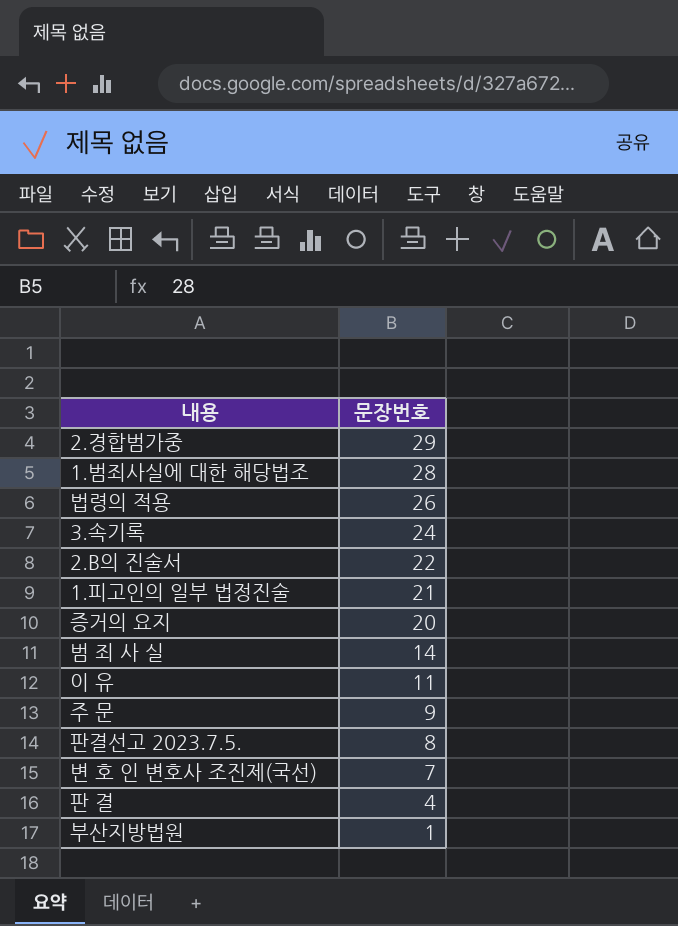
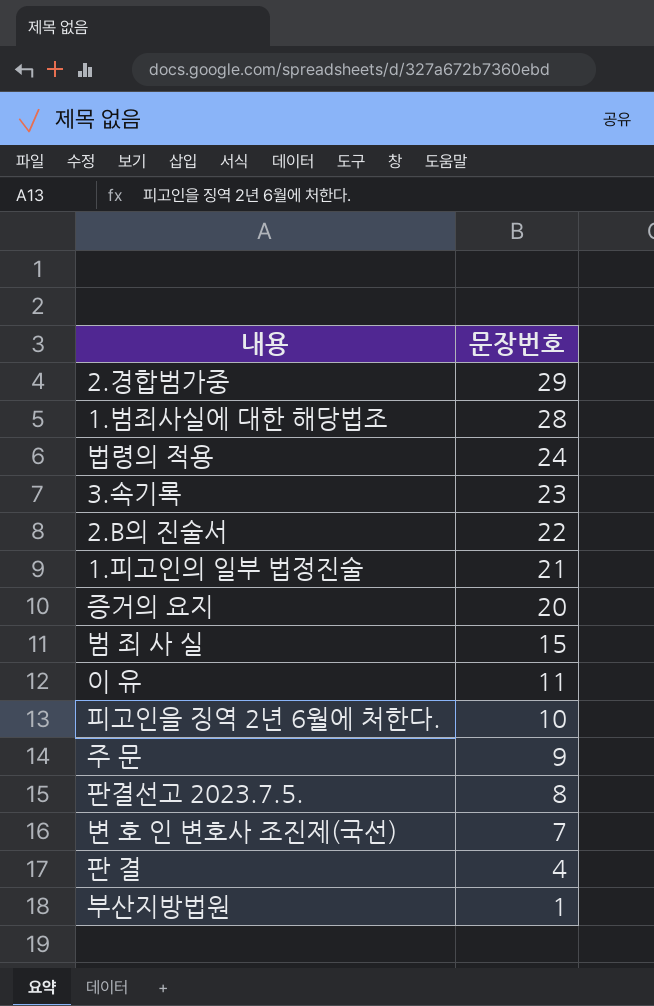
법령의 적용 | 문장번호: 26 -> 24
3.속기록 | 문장번호: 24 -> 23
범 죄 사 실 | 문장번호: 14 -> 15
row 피고인을 징역 2년 6월에 처한다.: none -> 10

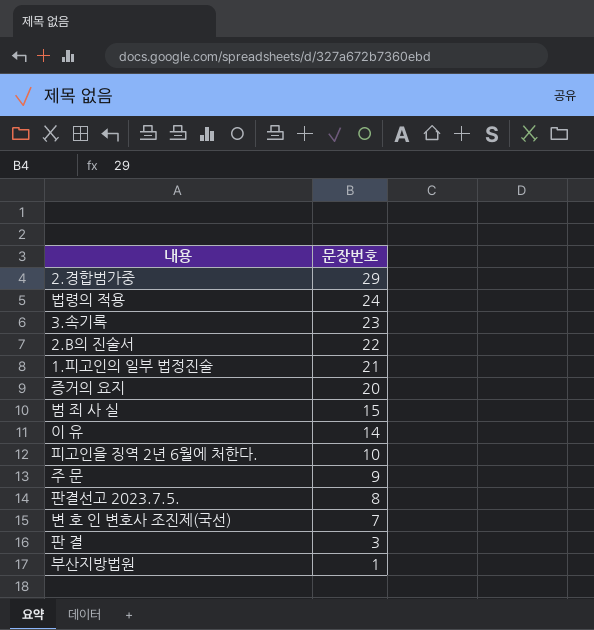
row 1.범죄사실에 대한 해당법조: 28 -> none
이 유 | 문장번호: 11 -> 14
판 결 | 문장번호: 4 -> 3

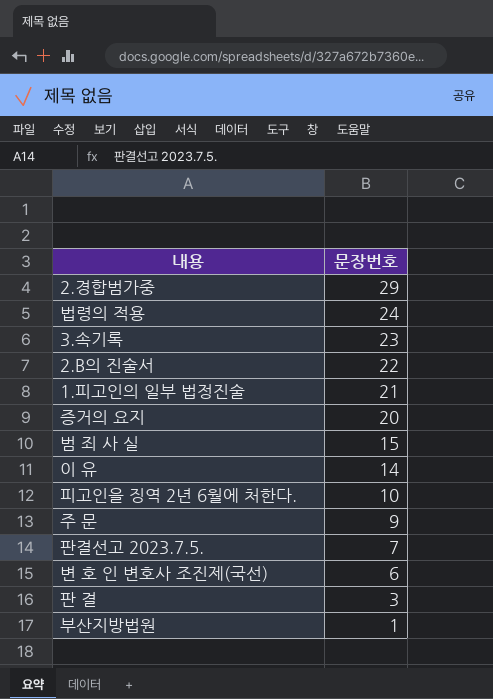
판결선고 2023.7.5. | 문장번호: 8 -> 7
변 호 인 변호사 조진제(국선) | 문장번호: 7 -> 6

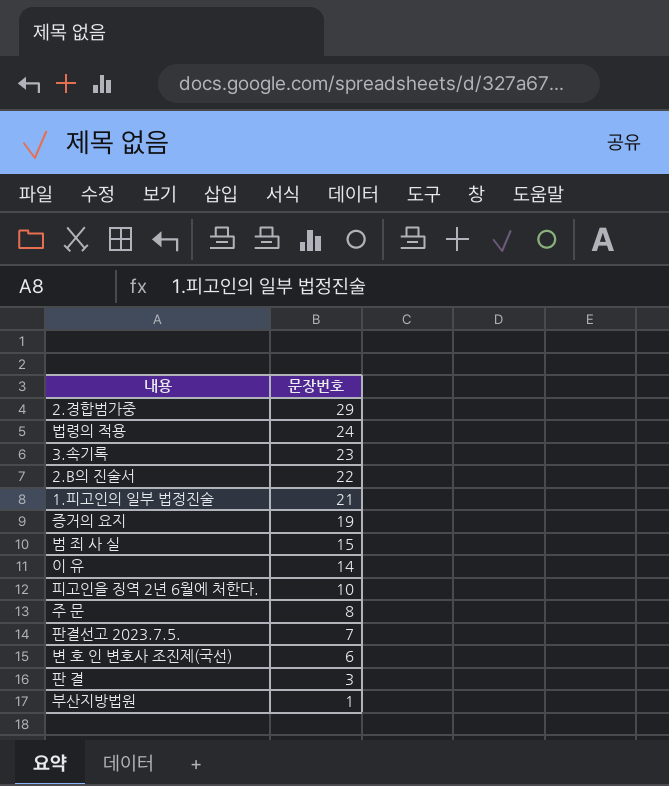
증거의 요지 | 문장번호: 20 -> 19
주 문 | 문장번호: 9 -> 8

